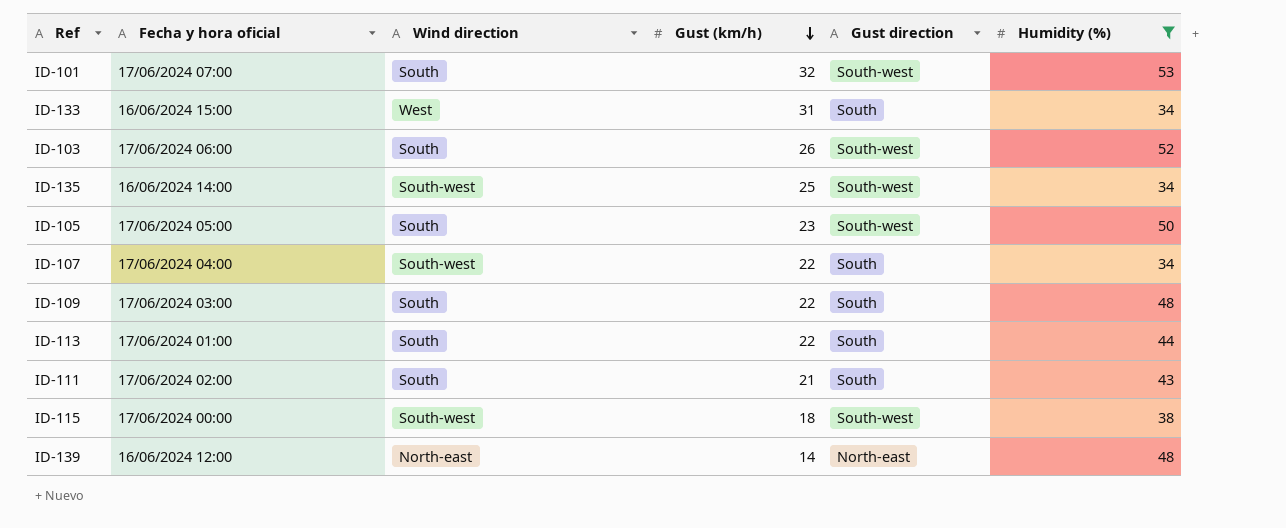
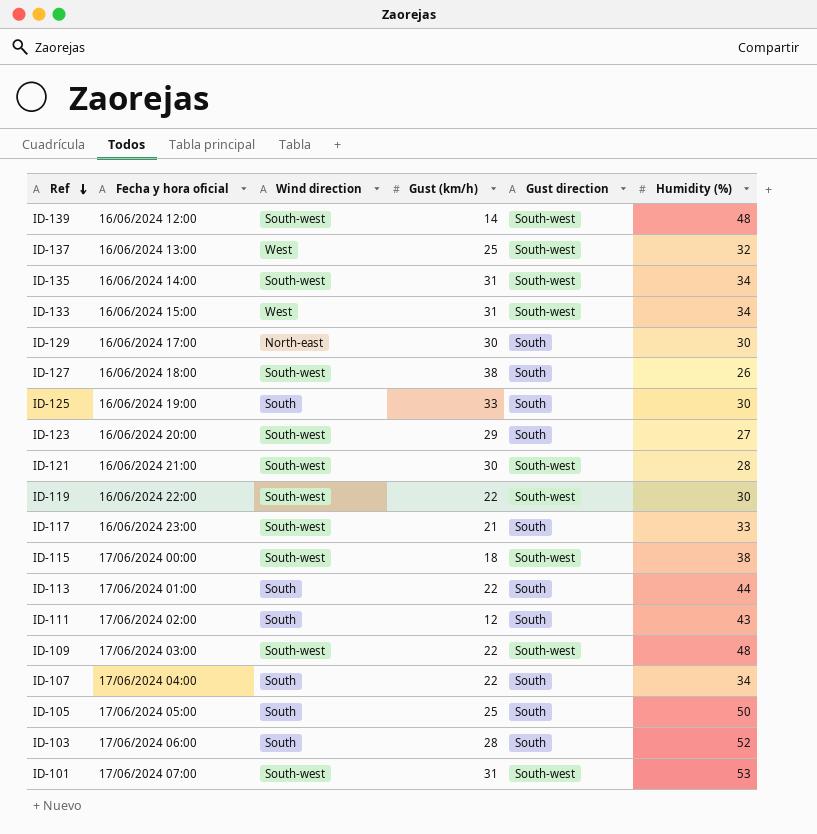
filter: Humidity (%) >= 34 -> none
row order: Gust (km/h) descending -> Ref descending
ID-139 | Wind direction: North-east -> South-west
ID-139 | Gust direction: North-east -> South-west
ID-135 | Gust (km/h): 25 -> 31
ID-133 | Gust direction: South -> South-west
ID-111 | Gust (km/h): 21 -> 12
ID-109 | Wind direction: South -> South-west
ID-109 | Gust direction: South -> South-west
ID-107 | Wind direction: South-west -> South
ID-105 | Gust (km/h): 23 -> 25
ID-105 | Gust direction: South-west -> South
ID-103 | Gust (km/h): 26 -> 28
ID-103 | Gust direction: South-west -> South
ID-101 | Wind direction: South -> South-west
ID-101 | Gust (km/h): 32 -> 31

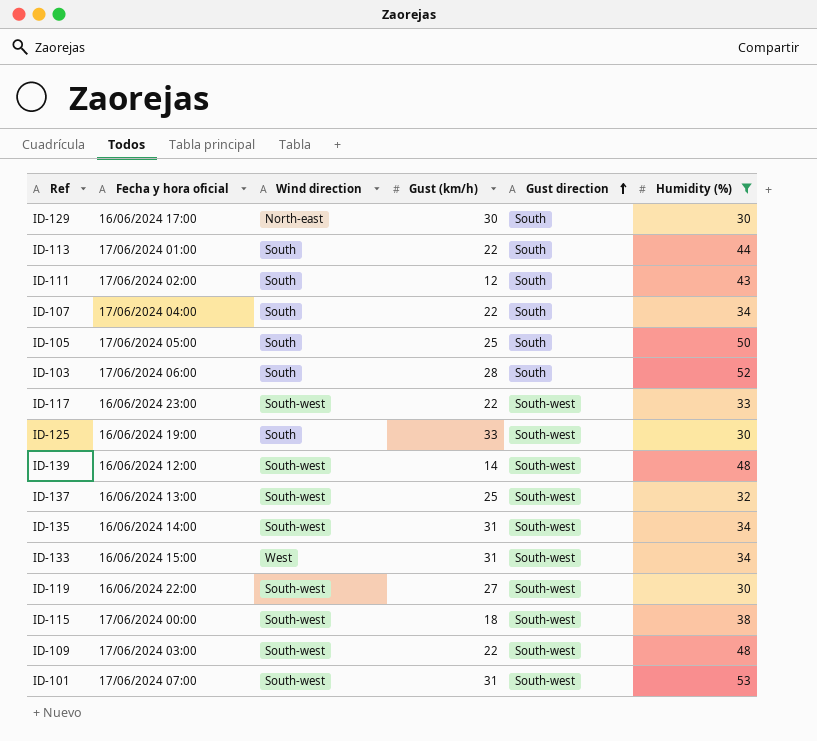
filter: none -> Humidity (%) >= 30
row order: Ref descending -> Gust direction ascending
ID-117 | Gust (km/h): 21 -> 22
ID-117 | Gust direction: South -> South-west
ID-125 | Gust direction: South -> South-west
ID-137 | Wind direction: West -> South-west
ID-119 | Gust (km/h): 22 -> 27

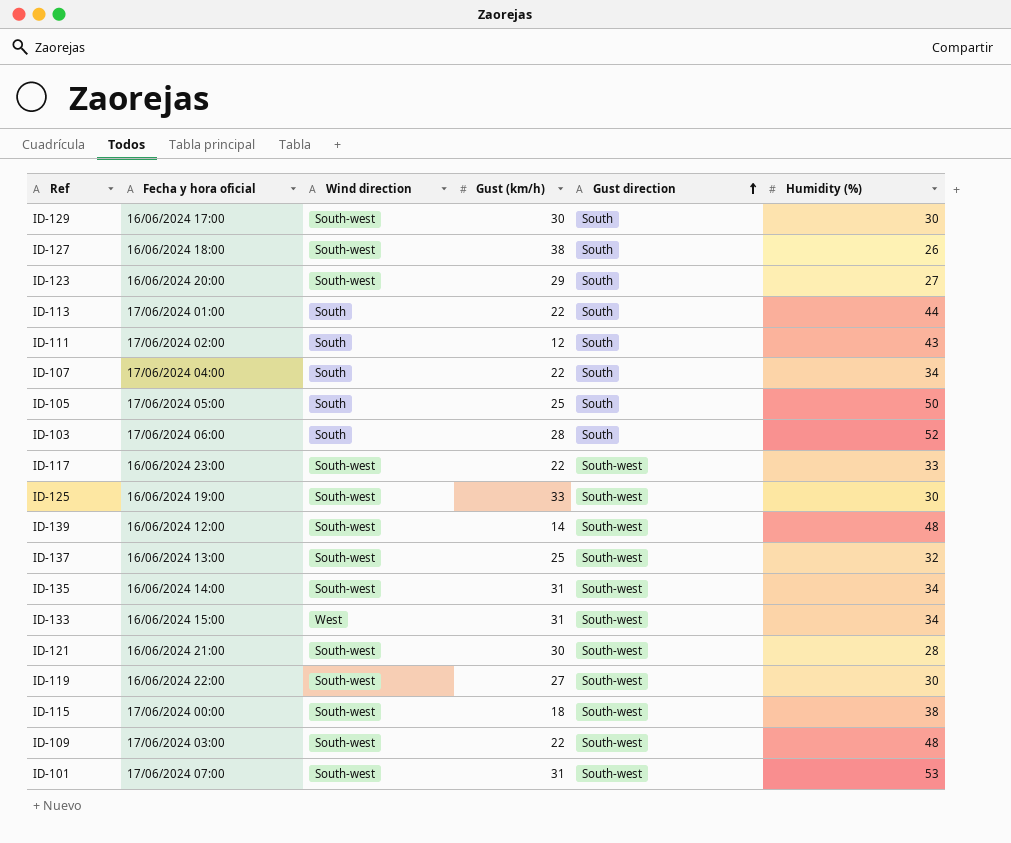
filter: Humidity (%) >= 30 -> none
ID-129 | Wind direction: North-east -> South-west
ID-125 | Wind direction: South -> South-west

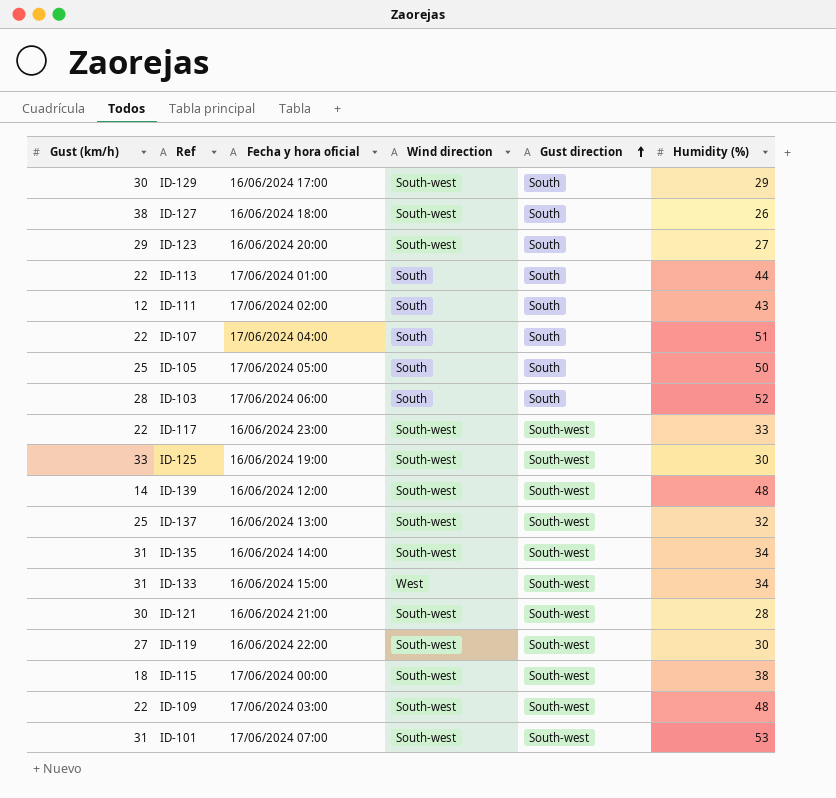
column Gust (km/h) | position: 4 -> 1
ID-129 | Humidity (%): 30 -> 29
ID-107 | Humidity (%): 34 -> 51

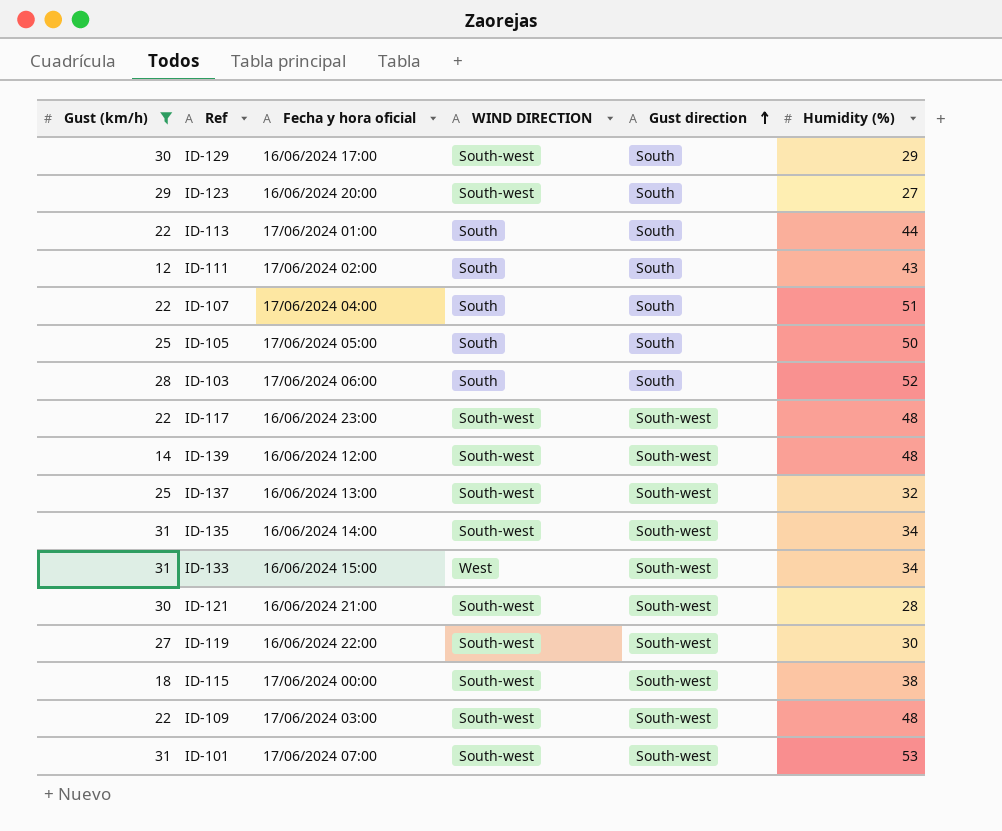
filter: none -> Gust (km/h) <= 31
column name: Wind direction -> WIND DIRECTION
ID-117 | Humidity (%): 33 -> 48

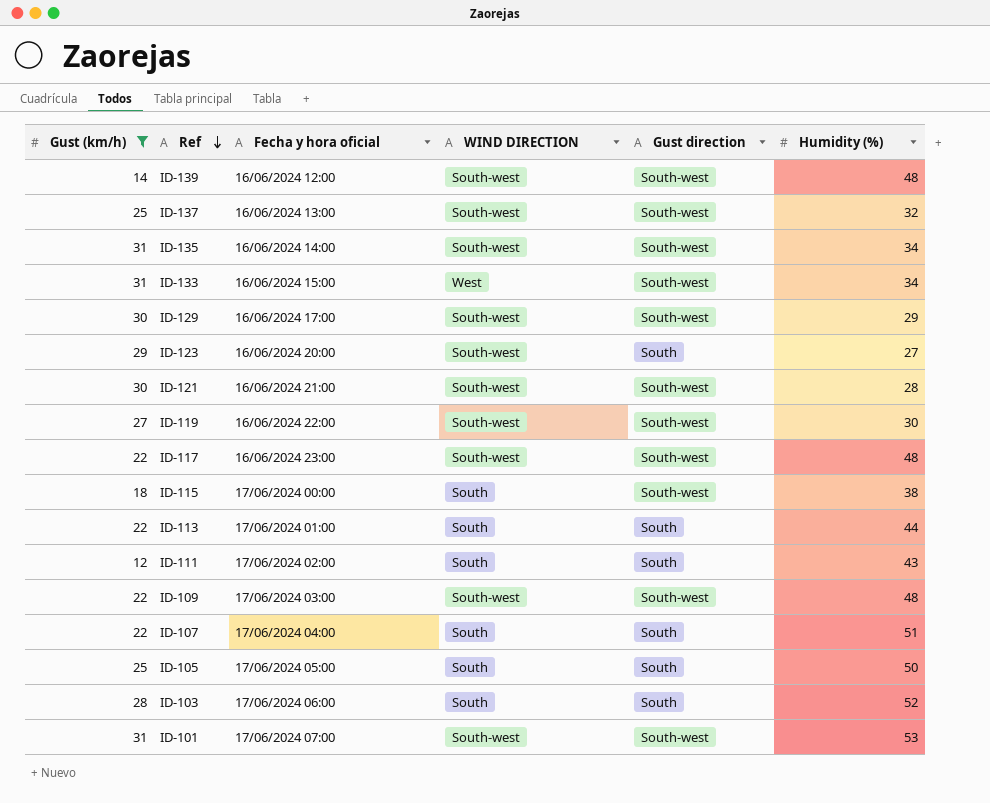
row order: Gust direction ascending -> Ref descending
ID-129 | Gust direction: South -> South-west
ID-115 | WIND DIRECTION: South-west -> South

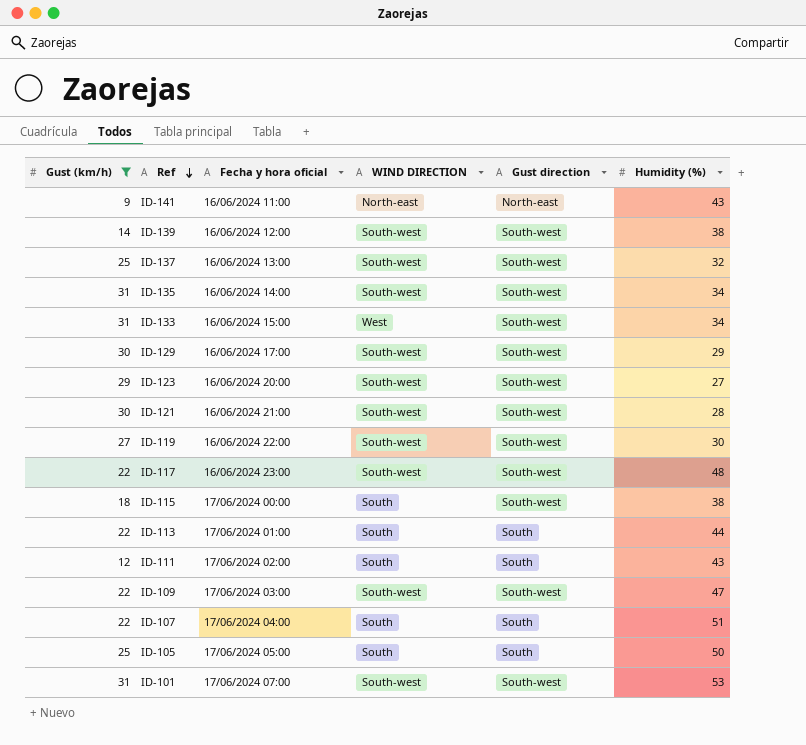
row ID-103: 28 | 17/06/2024 06:00 | South | South | 52 -> none
row ID-141: none -> 9 | 16/06/2024 11:00 | North-east | North-east | 43
ID-139 | Humidity (%): 48 -> 38
ID-123 | Gust direction: South -> South-west
ID-109 | Humidity (%): 48 -> 47

